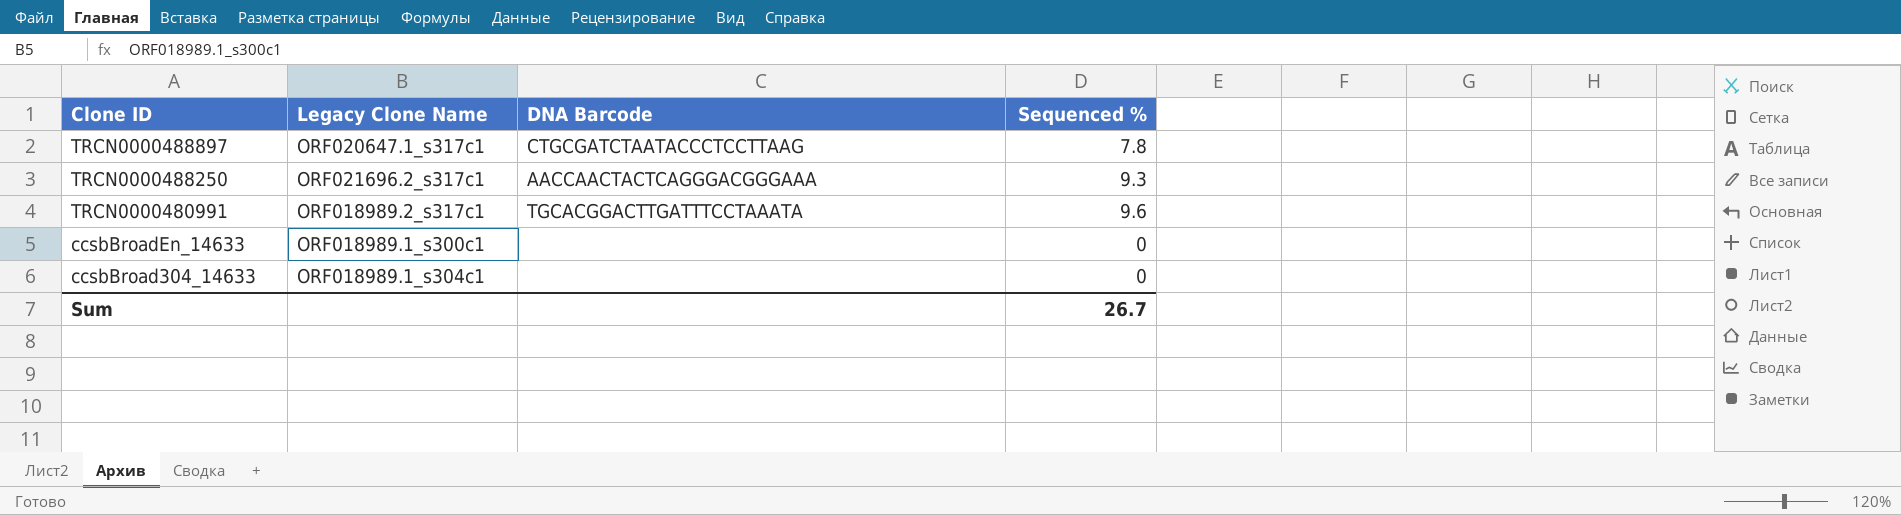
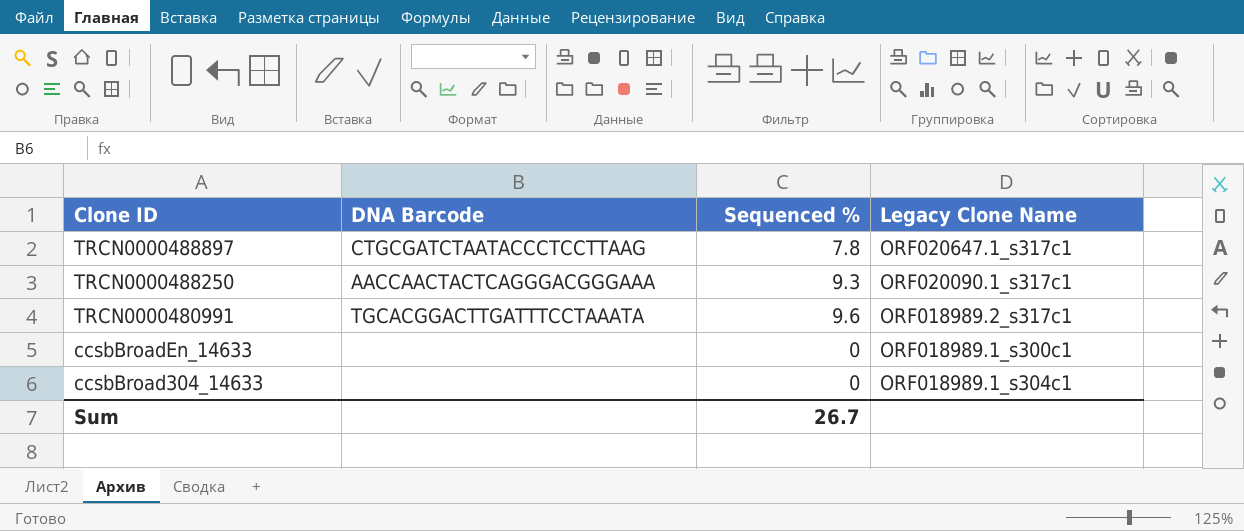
column Legacy Clone Name | position: 2 -> 4
TRCN0000488250 | Legacy Clone Name: ORF021696.2_s317c1 -> ORF020090.1_s317c1

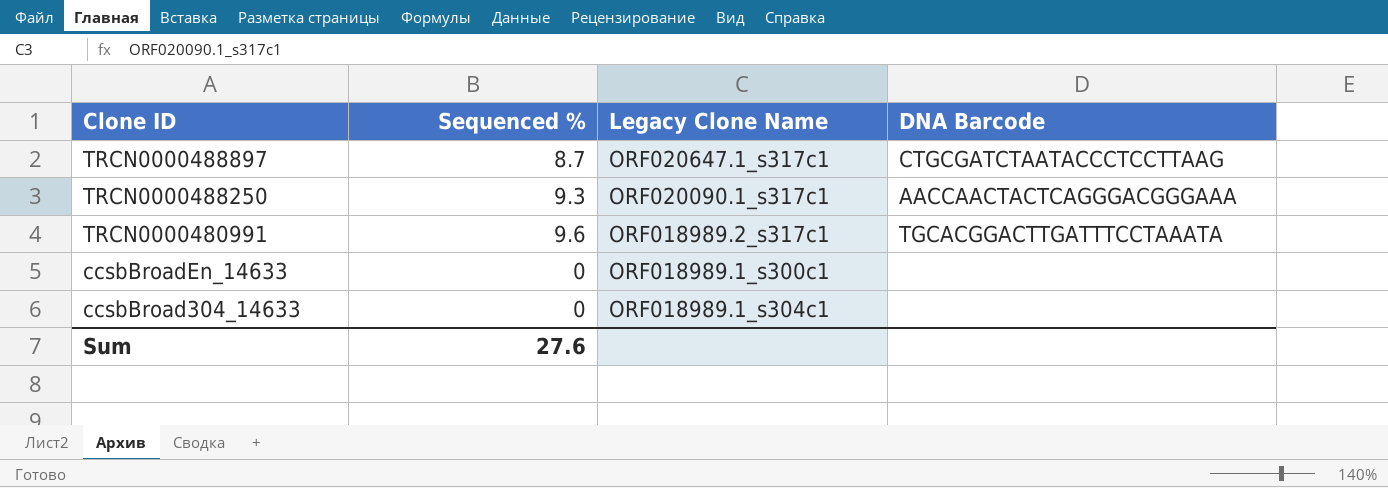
column DNA Barcode | position: 2 -> 4
TRCN0000488897 | Sequenced %: 7.8 -> 8.7
Sum | Sequenced %: 26.7 -> 27.6

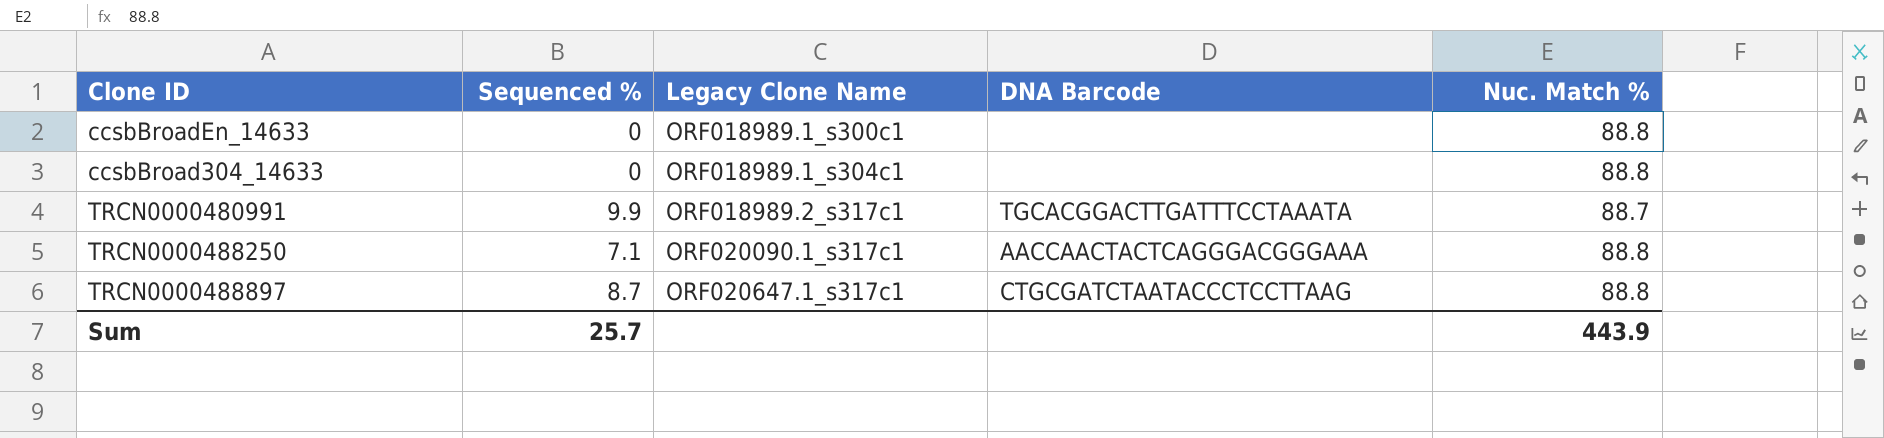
row order: Clone ID descending -> Legacy Clone Name ascending
column Nuc. Match % | position: none -> 5
TRCN0000480991 | Sequenced %: 9.6 -> 9.9
TRCN0000488250 | Sequenced %: 9.3 -> 7.1
Sum | Sequenced %: 27.6 -> 25.7

